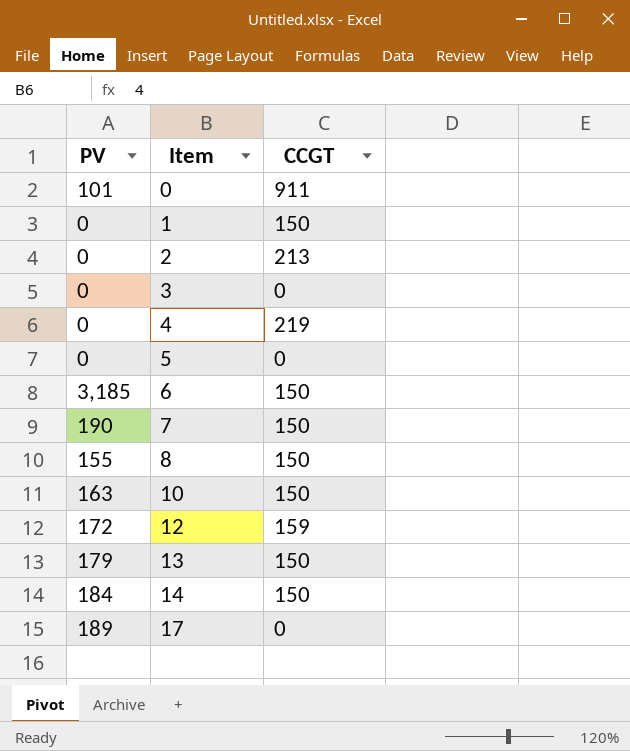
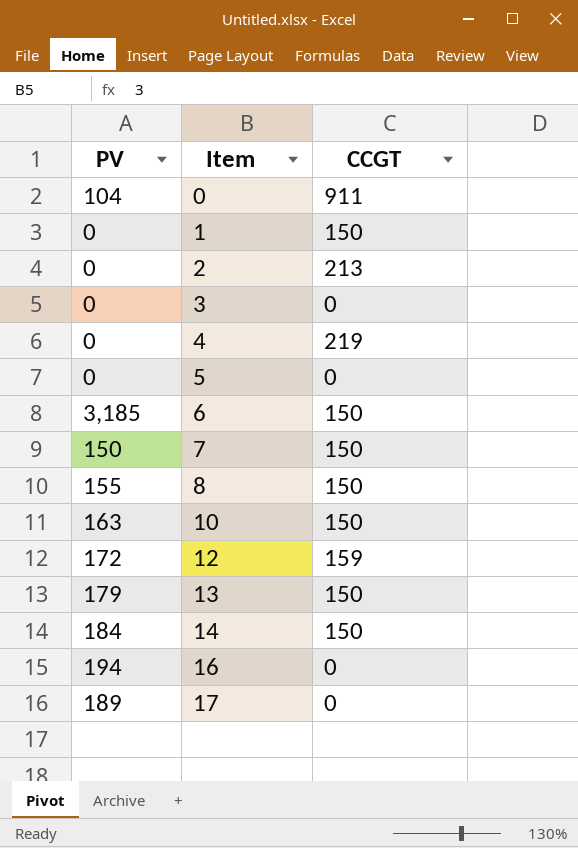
0 | PV: 101 -> 104
7 | PV: 190 -> 150
row 16: none -> 194 | 0

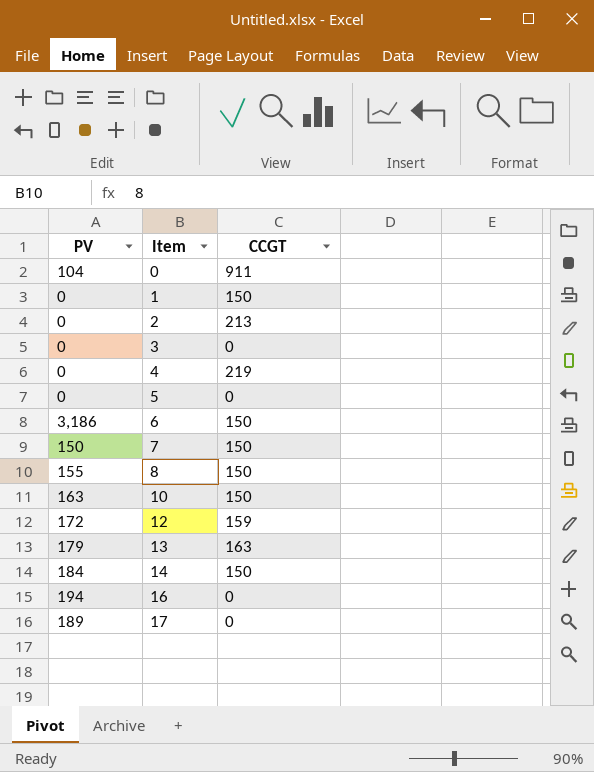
6 | PV: 3,185 -> 3,186
13 | CCGT: 150 -> 163

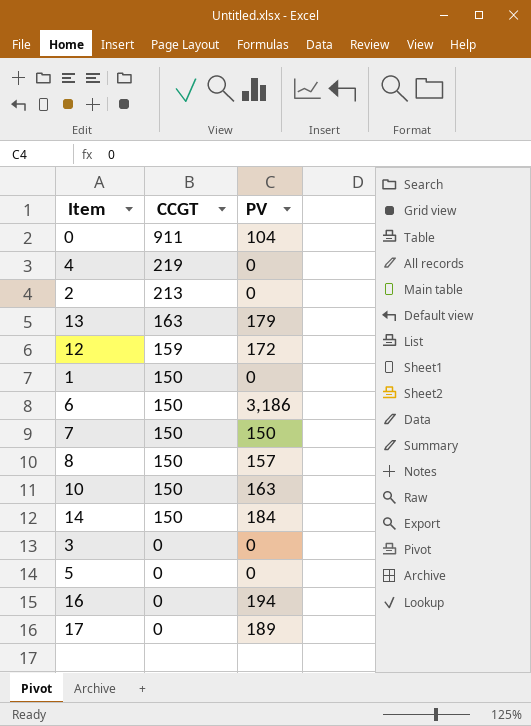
row order: Item ascending -> CCGT descending
column PV | position: 1 -> 3
8 | PV: 155 -> 157

